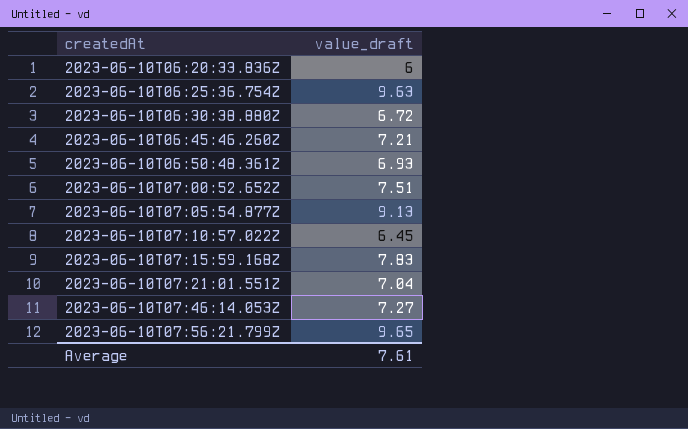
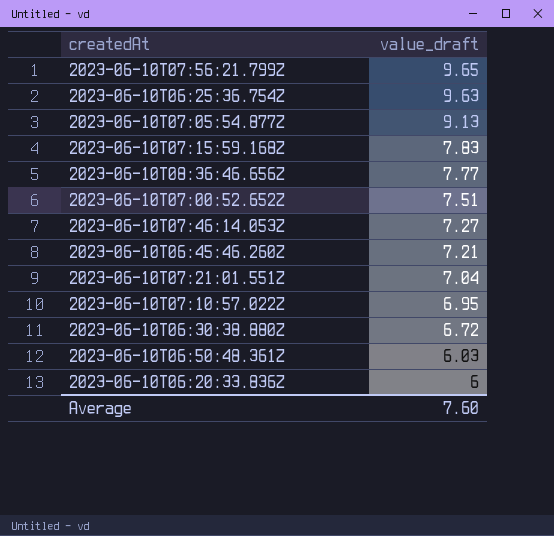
row order: createdAt ascending -> value_draft descending
row 2023-06-10T08:36:46.656Z: none -> 7.77
2023-06-10T07:10:57.022Z | value_draft: 6.45 -> 6.95
2023-06-10T06:50:48.361Z | value_draft: 6.93 -> 6.03
Average | value_draft: 7.61 -> 7.60

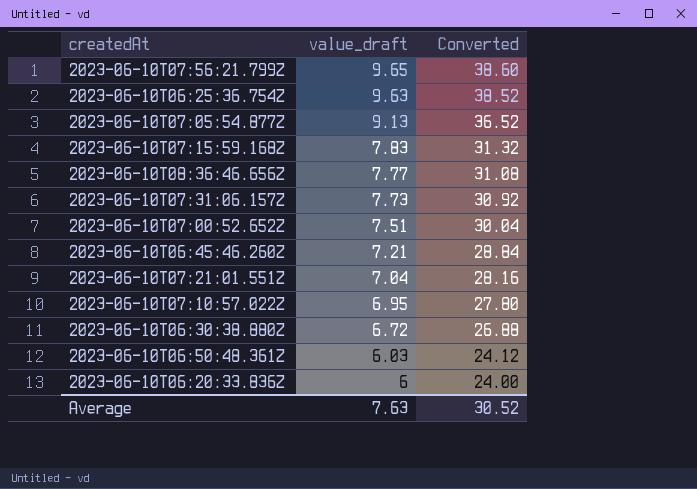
column Converted | formula: none -> [value_draft] * 4
row 2023-06-10T07:46:14.053Z: 7.27 -> none
row 2023-06-10T07:31:06.157Z: none -> 7.73 | 30.92
Average | value_draft: 7.60 -> 7.63

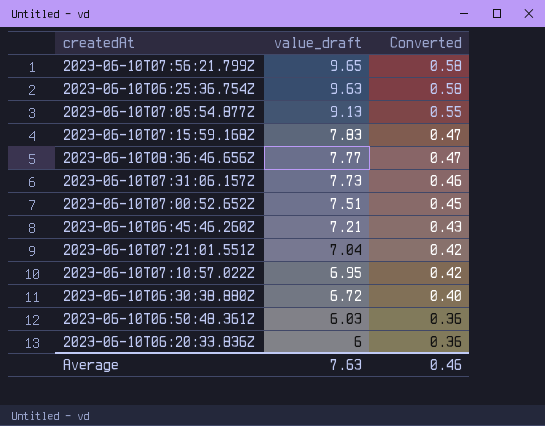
column Converted | formula: [value_draft] * 4 -> [value_draft] * 0.06
Average | Converted: 30.52 -> 0.46

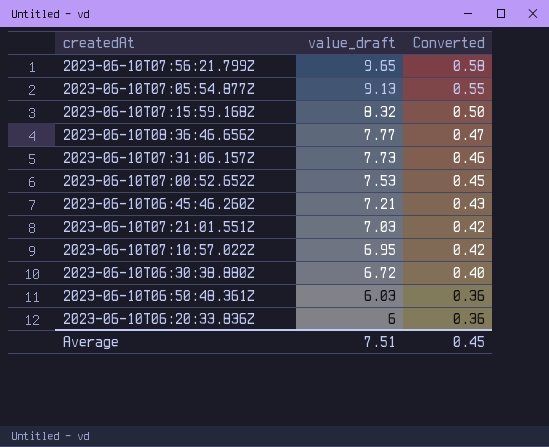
row 2023-06-10T06:25:36.754Z: 9.63 | 0.58 -> none
2023-06-10T07:15:59.168Z | value_draft: 7.83 -> 8.32
2023-06-10T07:15:59.168Z | Converted: 0.47 -> 0.50
2023-06-10T07:00:52.652Z | value_draft: 7.51 -> 7.53
2023-06-10T07:21:01.551Z | value_draft: 7.04 -> 7.03
Average | value_draft: 7.63 -> 7.51
Average | Converted: 0.46 -> 0.45

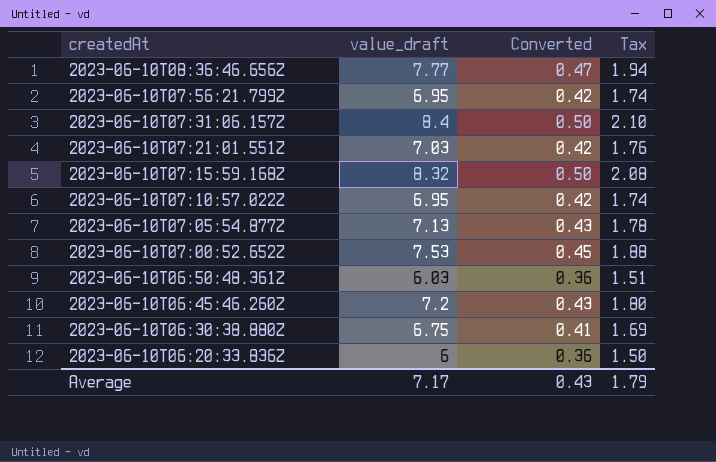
row order: value_draft descending -> createdAt descending
column Tax | formula: none -> [value_draft] * 0.25
2023-06-10T07:56:21.799Z | value_draft: 9.65 -> 6.95
2023-06-10T07:56:21.799Z | Converted: 0.58 -> 0.42
2023-06-10T07:31:06.157Z | value_draft: 7.73 -> 8.4
2023-06-10T07:31:06.157Z | Converted: 0.46 -> 0.50
2023-06-10T07:05:54.877Z | value_draft: 9.13 -> 7.13
2023-06-10T07:05:54.877Z | Converted: 0.55 -> 0.43
2023-06-10T06:45:46.260Z | value_draft: 7.21 -> 7.2
2023-06-10T06:30:38.880Z | value_draft: 6.72 -> 6.75
2023-06-10T06:30:38.880Z | Converted: 0.40 -> 0.41
Average | value_draft: 7.51 -> 7.17
Average | Converted: 0.45 -> 0.43

